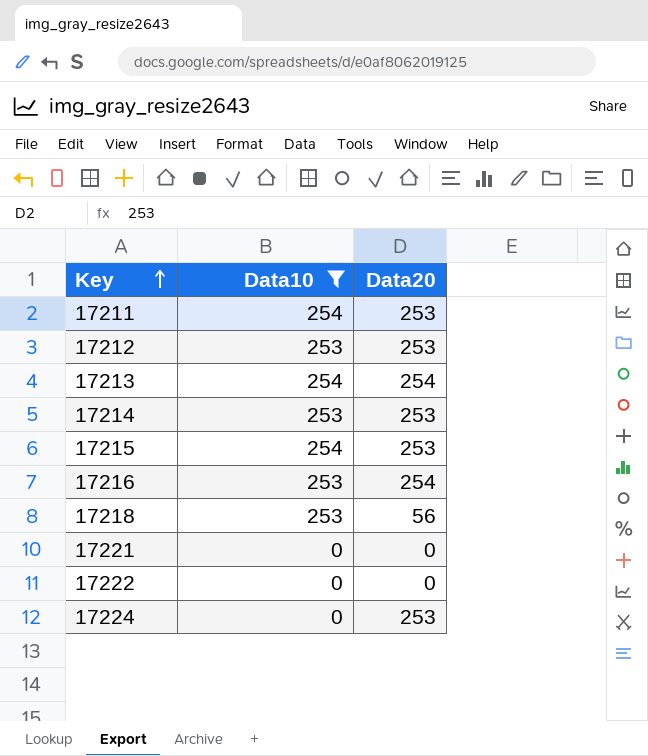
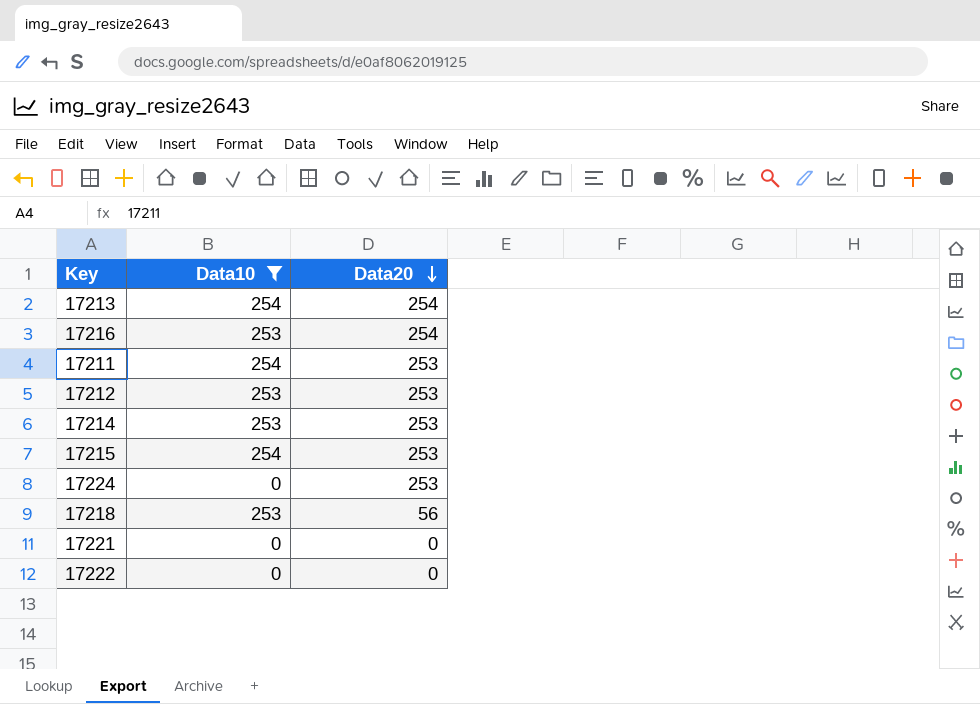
row order: Key ascending -> Data20 descending

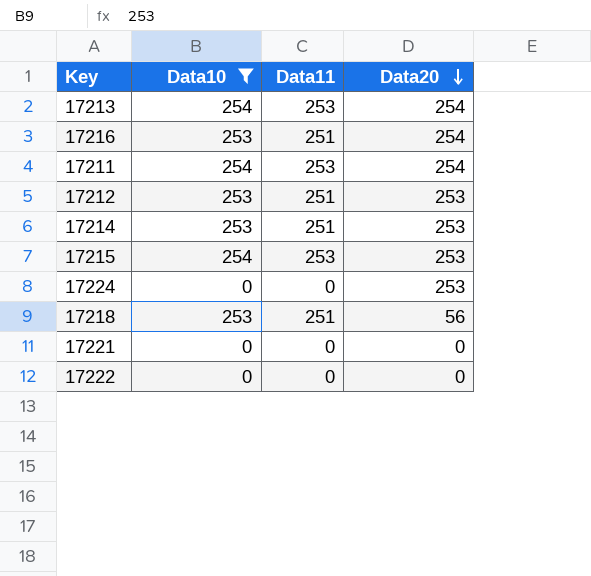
column Data11 | position: none -> 3
17211 | Data20: 253 -> 254

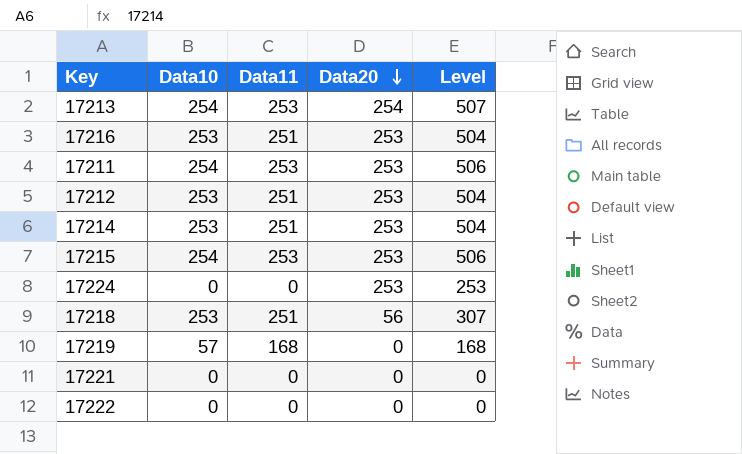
filter: Data10 != 57 -> none
column Level | formula: none -> [Data11] + [Data20]
17216 | Data20: 254 -> 253
17211 | Data20: 254 -> 253

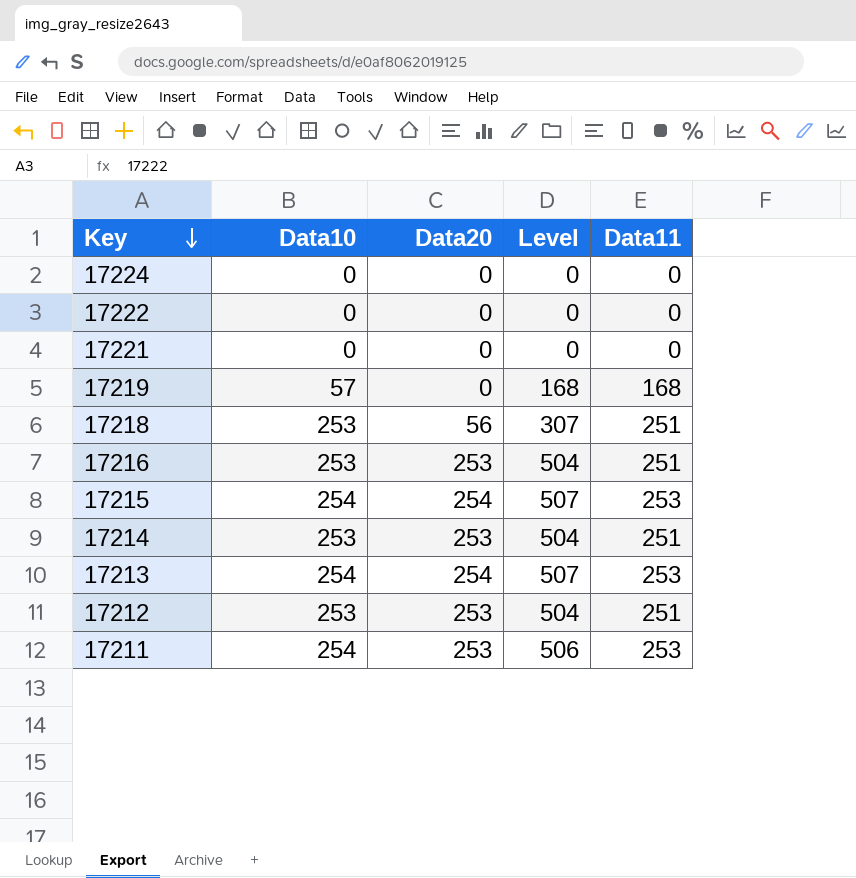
row order: Data20 descending -> Key descending
column Data11 | position: 3 -> 5
17224 | Data20: 253 -> 0
17224 | Level: 253 -> 0
17215 | Data20: 253 -> 254
17215 | Level: 506 -> 507

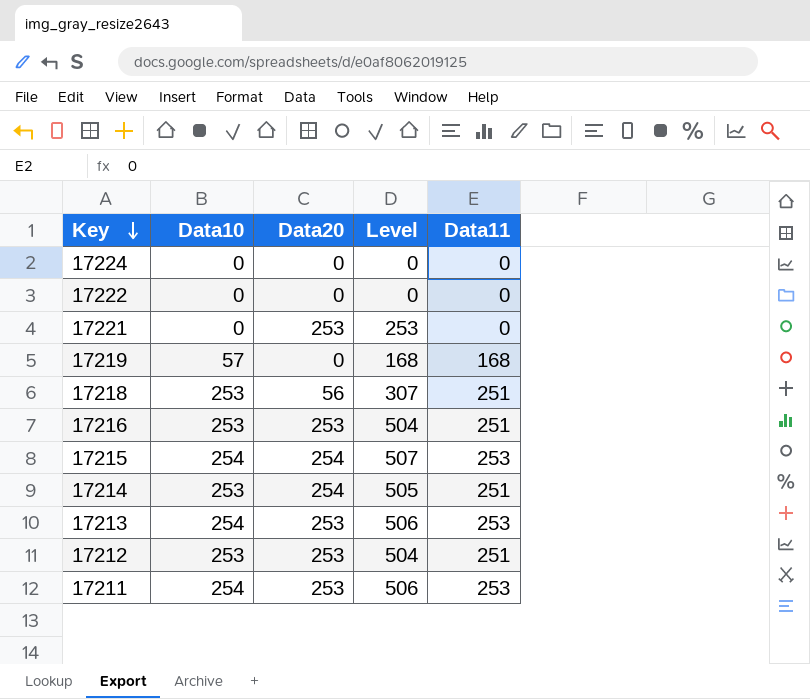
17221 | Data20: 0 -> 253
17221 | Level: 0 -> 253
17214 | Data20: 253 -> 254
17214 | Level: 504 -> 505
17213 | Data20: 254 -> 253
17213 | Level: 507 -> 506

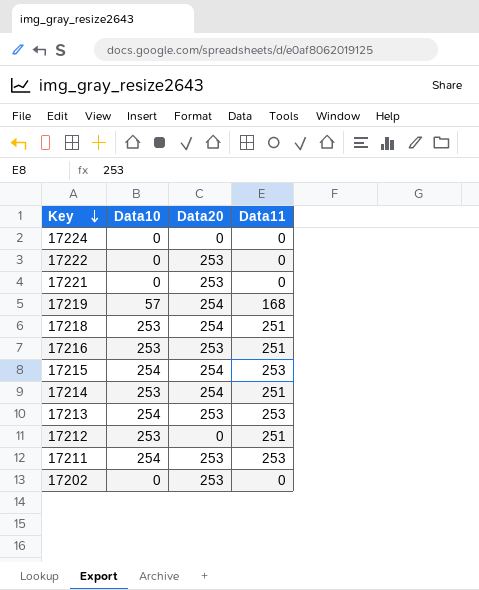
column Level | formula: [Data20] + [Data11] -> none
17222 | Data20: 0 -> 253
17219 | Data20: 0 -> 254
17218 | Data20: 56 -> 254
17212 | Data20: 253 -> 0
row 17202: none -> 0 | 253 | 0

